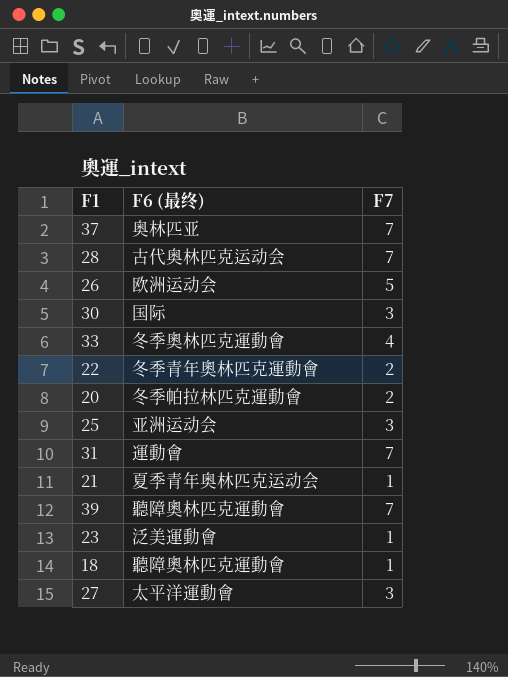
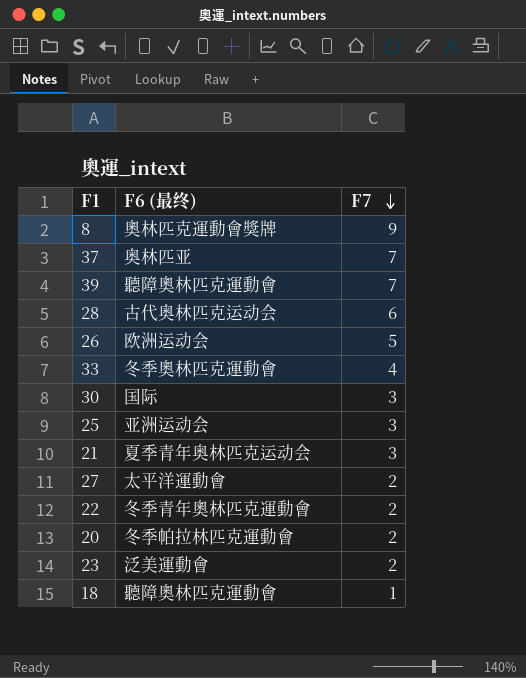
row order: none -> F7 descending
row 31: 運動會 | 7 -> none
row 8: none -> 奧林匹克運動會獎牌 | 9
28 | F7: 7 -> 6
21 | F7: 1 -> 3
27 | F7: 3 -> 2
23 | F7: 1 -> 2

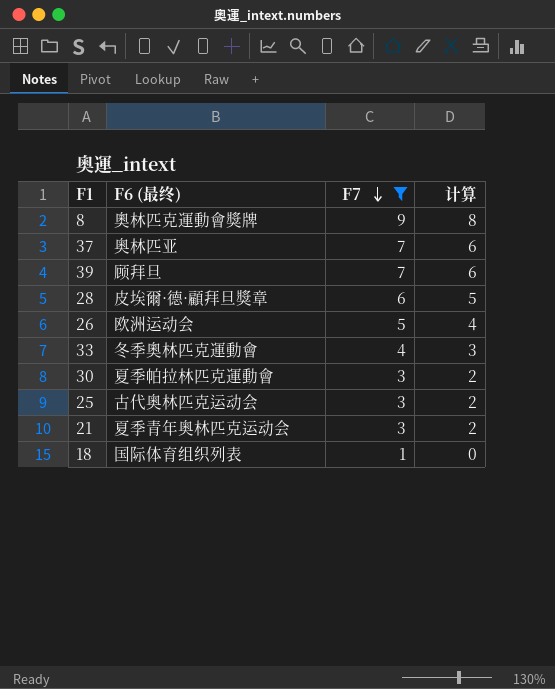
filter: none -> F7 != 2
column 计算 | formula: none -> [F7] - 1
39 | F6 (最终): 聽障奧林匹克運動會 -> 顾拜旦
28 | F6 (最终): 古代奥林匹克运动会 -> 皮埃爾·德·顧拜旦獎章
30 | F6 (最终): 国际 -> 夏季帕拉林匹克運動會
25 | F6 (最终): 亚洲运动会 -> 古代奥林匹克运动会
18 | F6 (最终): 聽障奧林匹克運動會 -> 国际体育组织列表

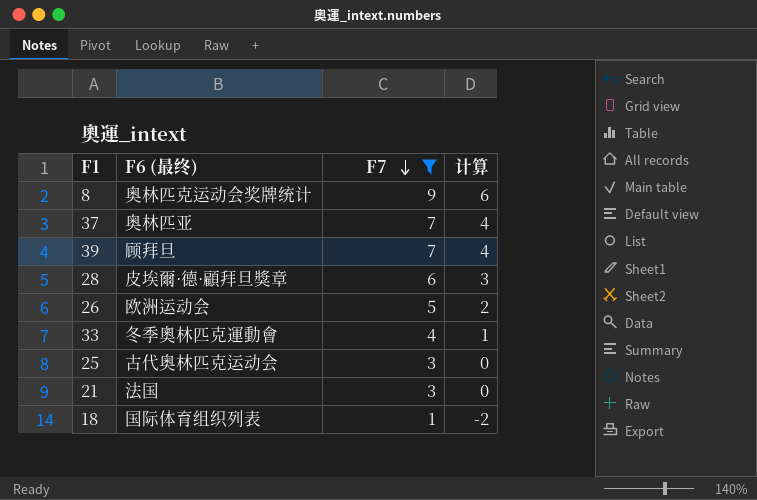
column 计算 | formula: [F7] - 1 -> [F7] - 3
row 30: 夏季帕拉林匹克運動會 | 3 | 2 -> none
8 | F6 (最终): 奧林匹克運動會獎牌 -> 奥林匹克运动会奖牌统计
21 | F6 (最终): 夏季青年奥林匹克运动会 -> 法国

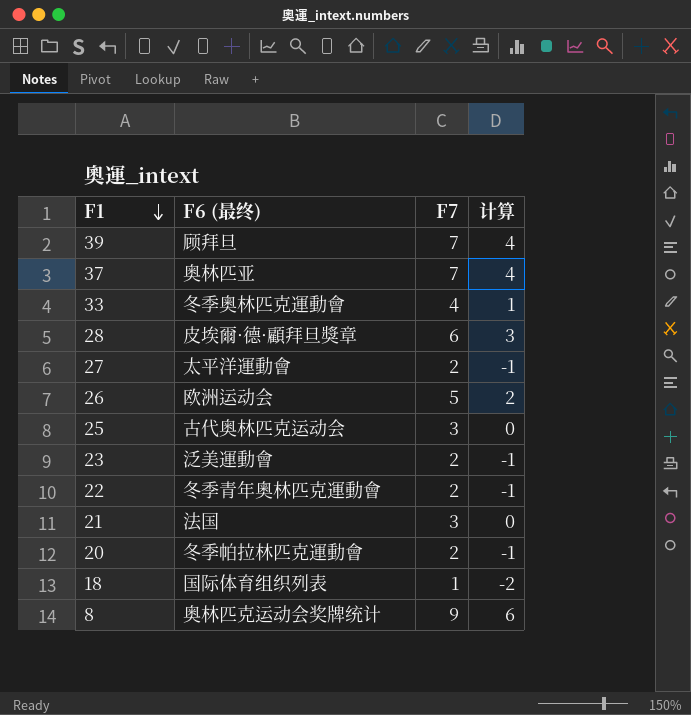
filter: F7 != 2 -> none
row order: F7 descending -> F1 descending

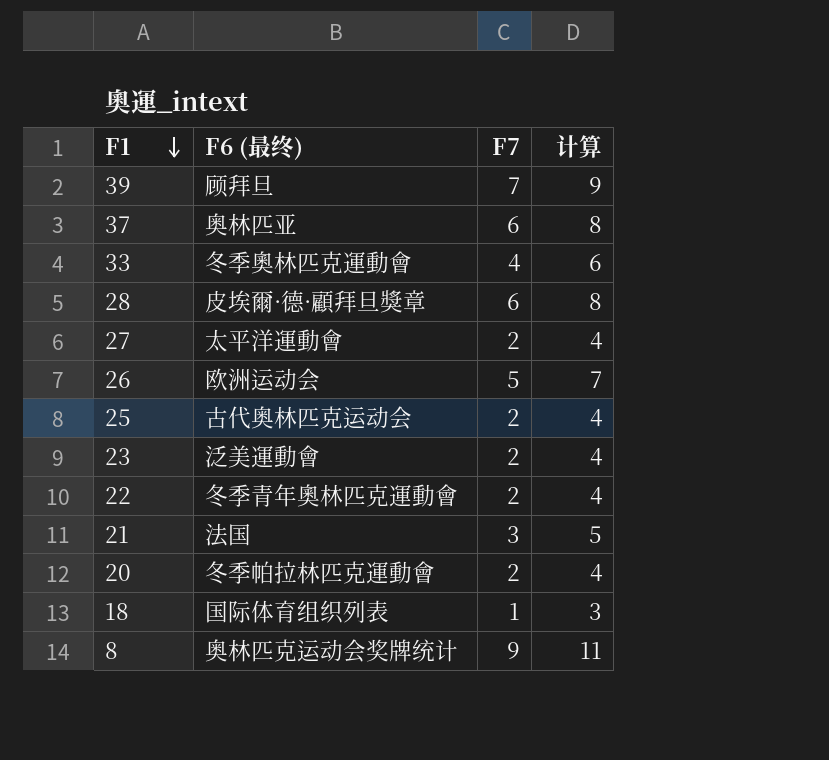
column 计算 | formula: [F7] - 3 -> [F7] + 2
37 | F7: 7 -> 6
25 | F7: 3 -> 2

